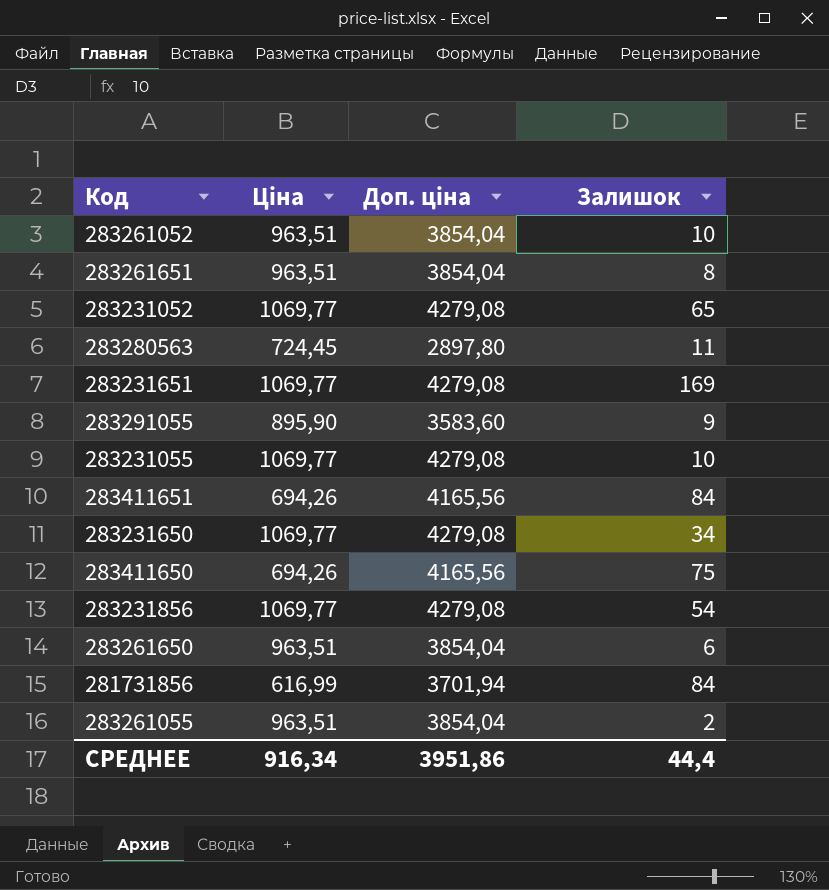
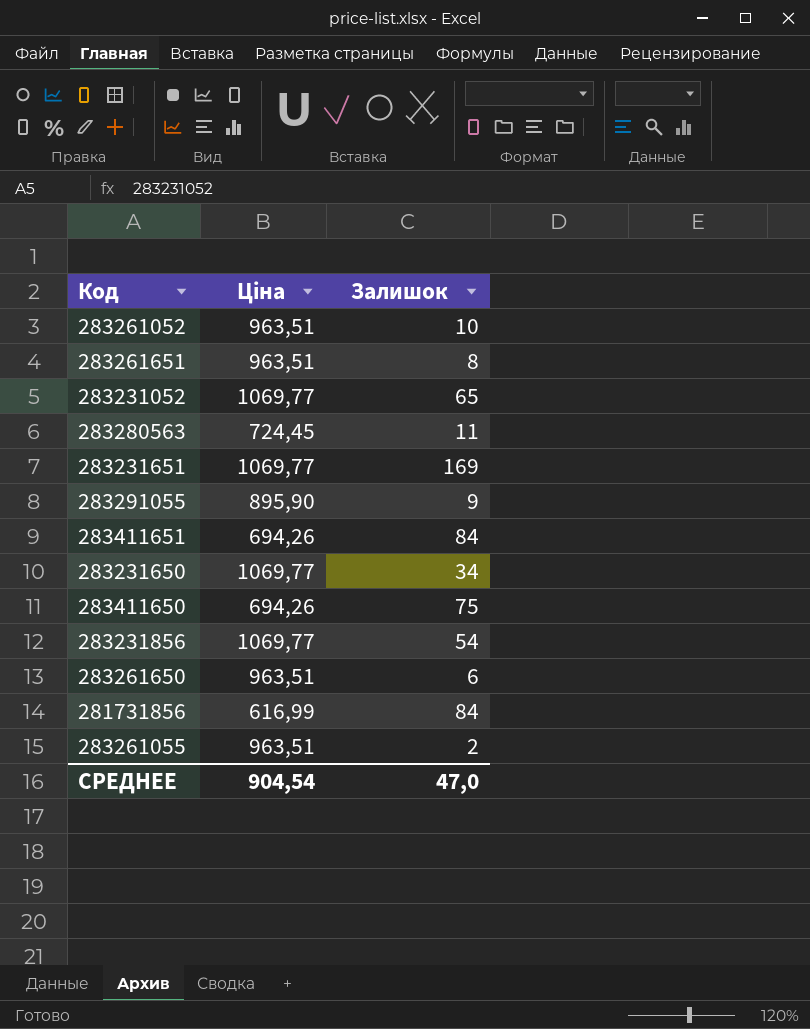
column Доп. ціна | position: 3 -> none
row 283231055: 1069,77 | 4279,08 | 10 -> none
СРЕДНЕЕ | Ціна: 916,34 -> 904,54
СРЕДНЕЕ | Залишок: 44,4 -> 47,0

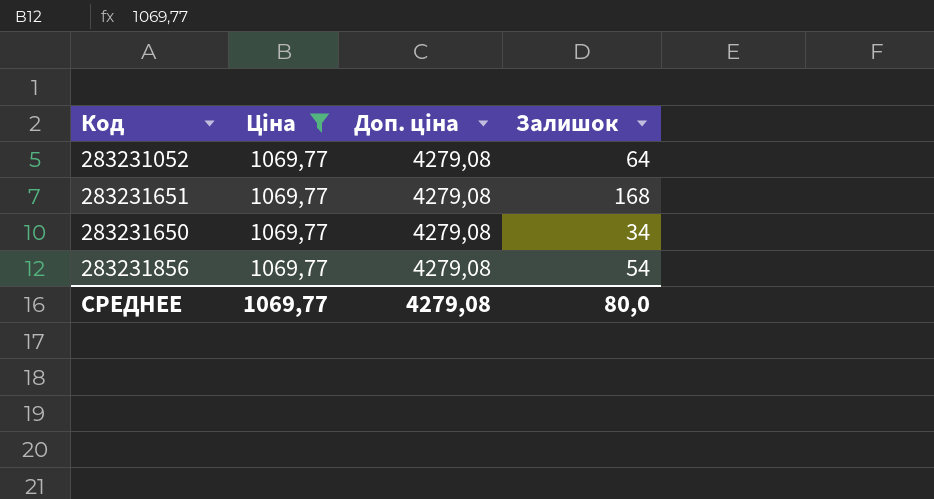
filter: none -> Ціна = 1069,77
column Доп. ціна | position: none -> 3
283231052 | Залишок: 65 -> 64
283231651 | Залишок: 169 -> 168
СРЕДНЕЕ | Ціна: 904,54 -> 1069,77
СРЕДНЕЕ | Залишок: 47,0 -> 80,0

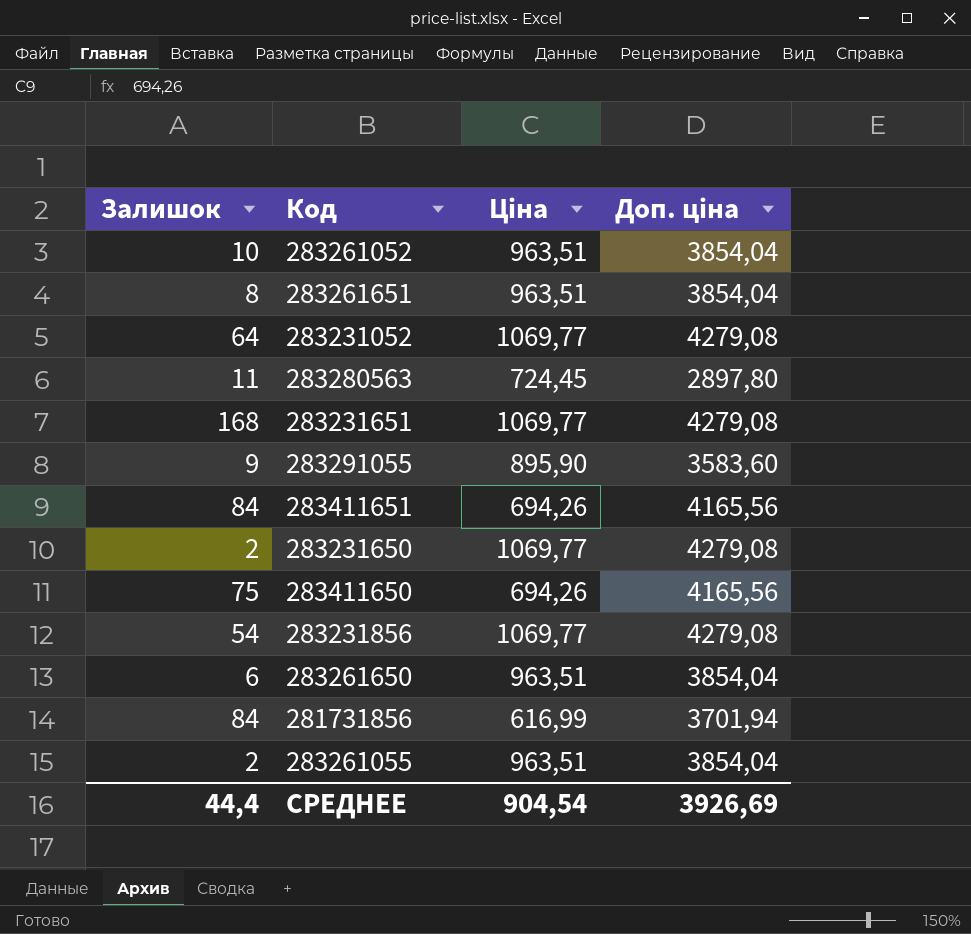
filter: Ціна = 1069,77 -> none
column Залишок | position: 4 -> 1
283231650 | Залишок: 34 -> 2
СРЕДНЕЕ | Залишок: 80,0 -> 44,4
СРЕДНЕЕ | Ціна: 1069,77 -> 904,54
СРЕДНЕЕ | Доп. ціна: 4279,08 -> 3926,69

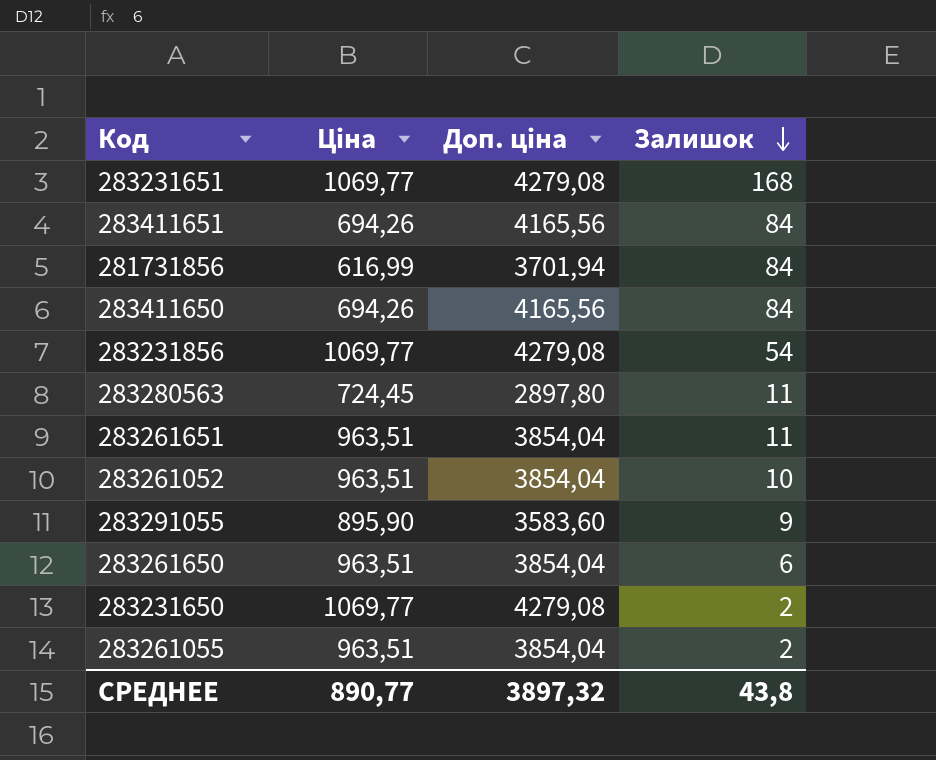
row order: none -> Залишок descending
column Залишок | position: 1 -> 4
row 283231052: 64 | 1069,77 | 4279,08 -> none
283411650 | Залишок: 75 -> 84
283261651 | Залишок: 8 -> 11
СРЕДНЕЕ | Ціна: 904,54 -> 890,77
СРЕДНЕЕ | Доп. ціна: 3926,69 -> 3897,32
СРЕДНЕЕ | Залишок: 44,4 -> 43,8

